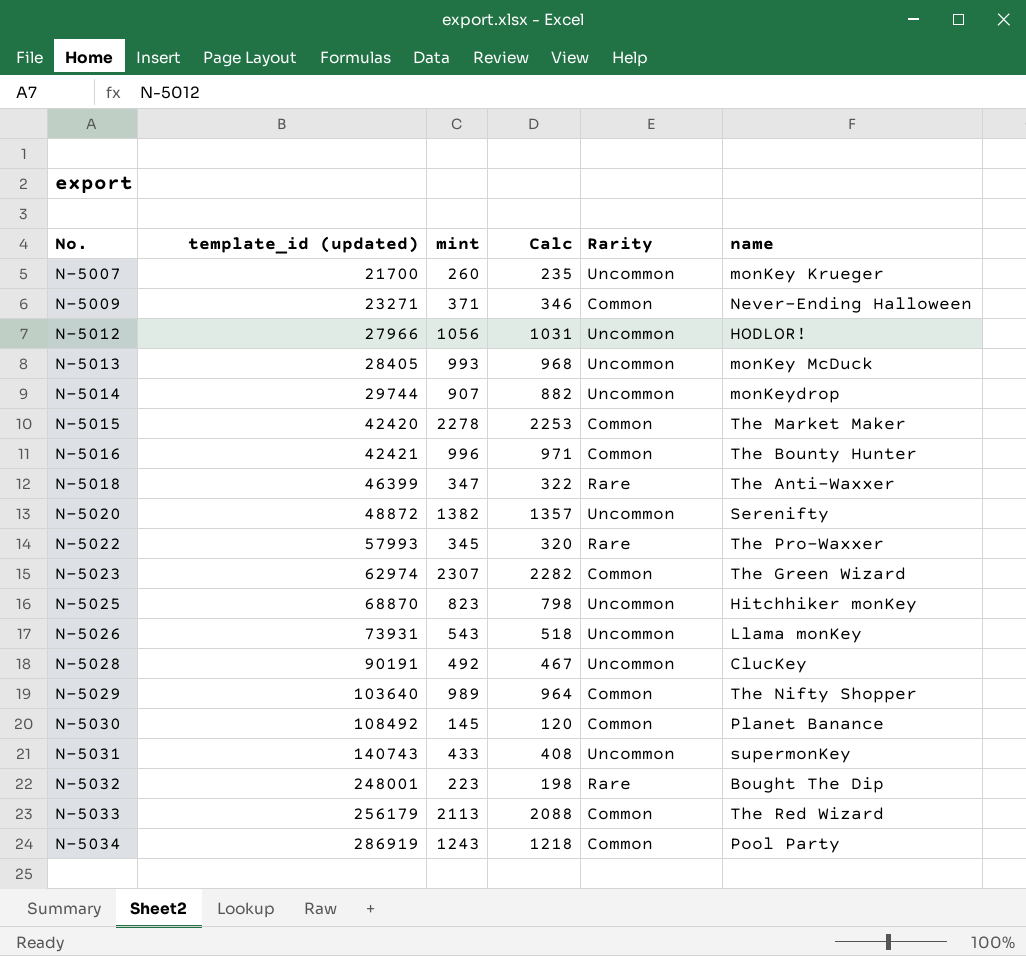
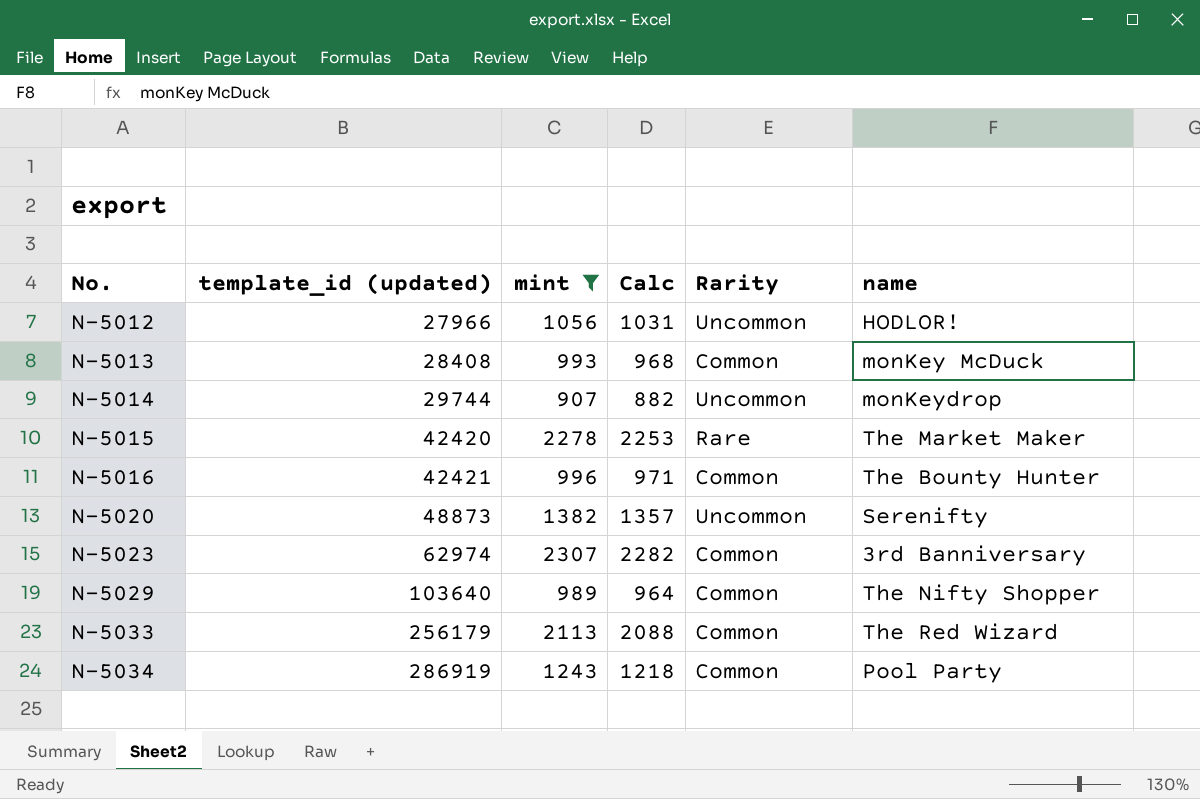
filter: none -> mint >= 907
N-5013 | template_id (updated): 28405 -> 28408
N-5013 | Rarity: Uncommon -> Common
N-5015 | Rarity: Common -> Rare
N-5020 | template_id (updated): 48872 -> 48873
N-5023 | name: The Green Wizard -> 3rd Banniversary

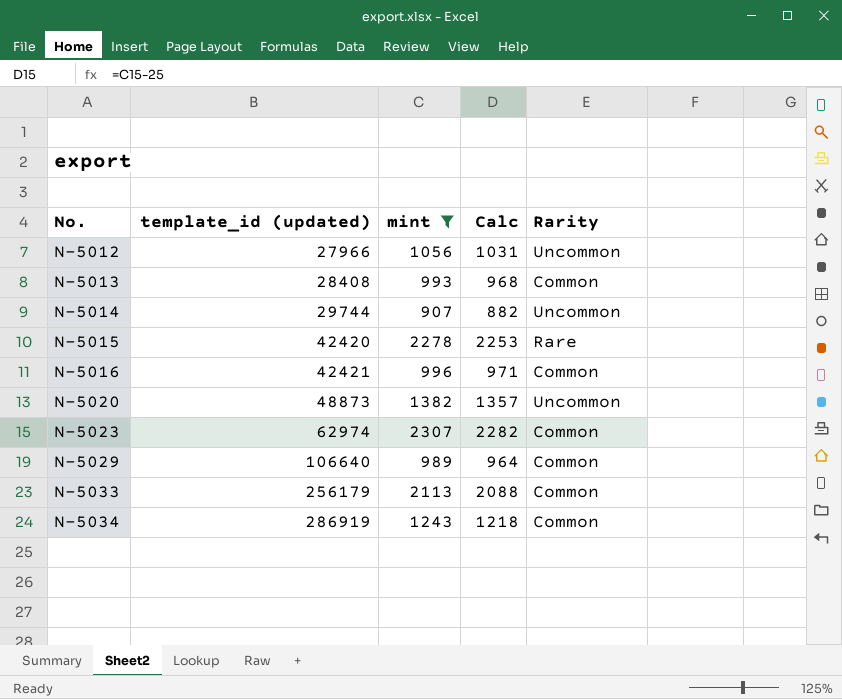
column name | position: 6 -> none
N-5029 | template_id (updated): 103640 -> 106640

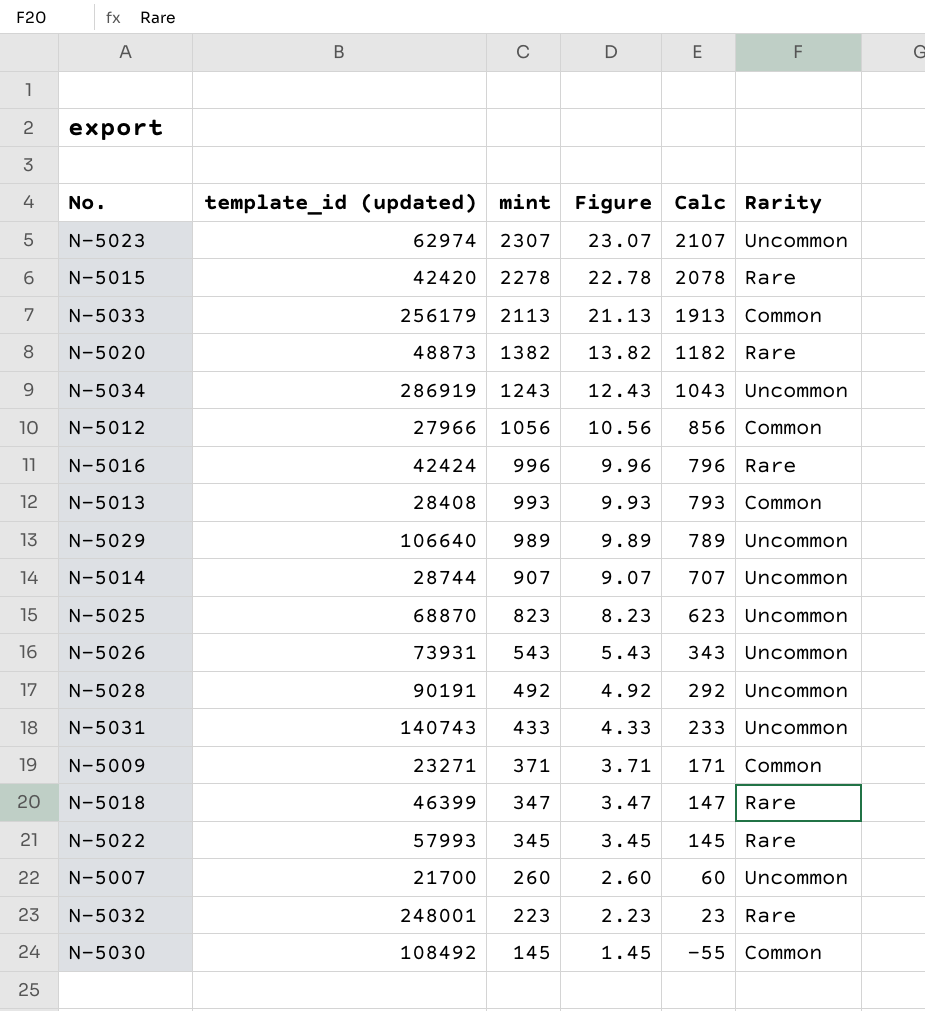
filter: mint >= 907 -> none
row order: No. ascending -> mint descending
column Figure | formula: none -> [mint] * 0.01
column Calc | formula: [mint] - 25 -> [mint] - 200
N-5023 | Rarity: Common -> Uncommon
N-5020 | Rarity: Uncommon -> Rare
N-5034 | Rarity: Common -> Uncommon
N-5012 | Rarity: Uncommon -> Common
N-5016 | template_id (updated): 42421 -> 42424
N-5016 | Rarity: Common -> Rare
N-5029 | Rarity: Common -> Uncommon
N-5014 | template_id (updated): 29744 -> 28744

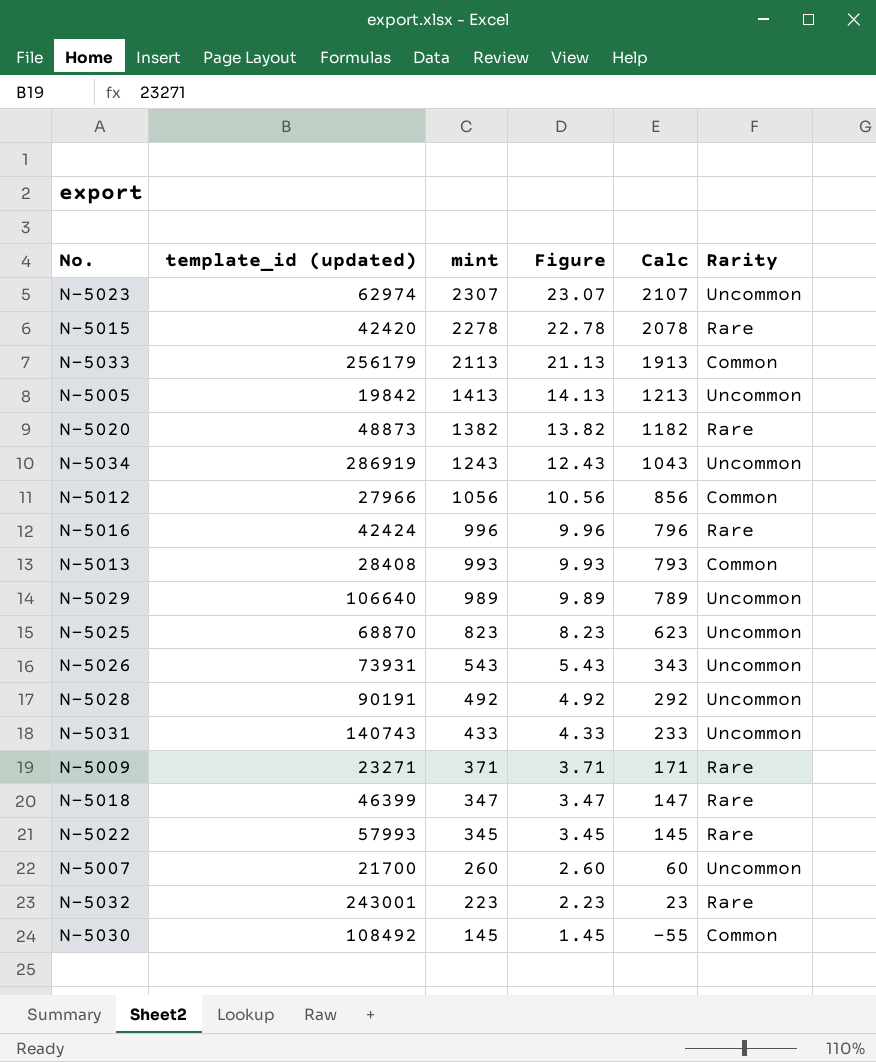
row N-5014: 28744 | 907 | 9.07 | 707 | Uncommon -> none
row N-5005: none -> 19842 | 1413 | 14.13 | 1213 | Uncommon
N-5009 | Rarity: Common -> Rare
N-5032 | template_id (updated): 248001 -> 243001

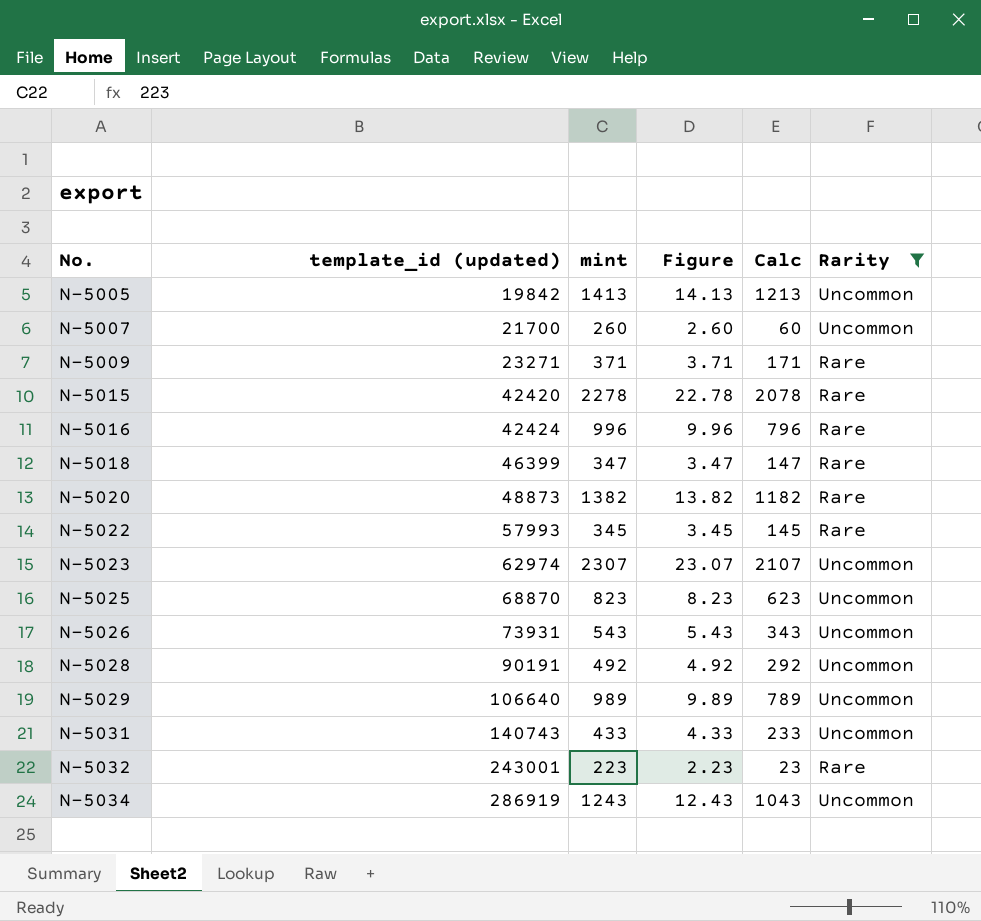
filter: none -> Rarity != Common
row order: mint descending -> No. ascending

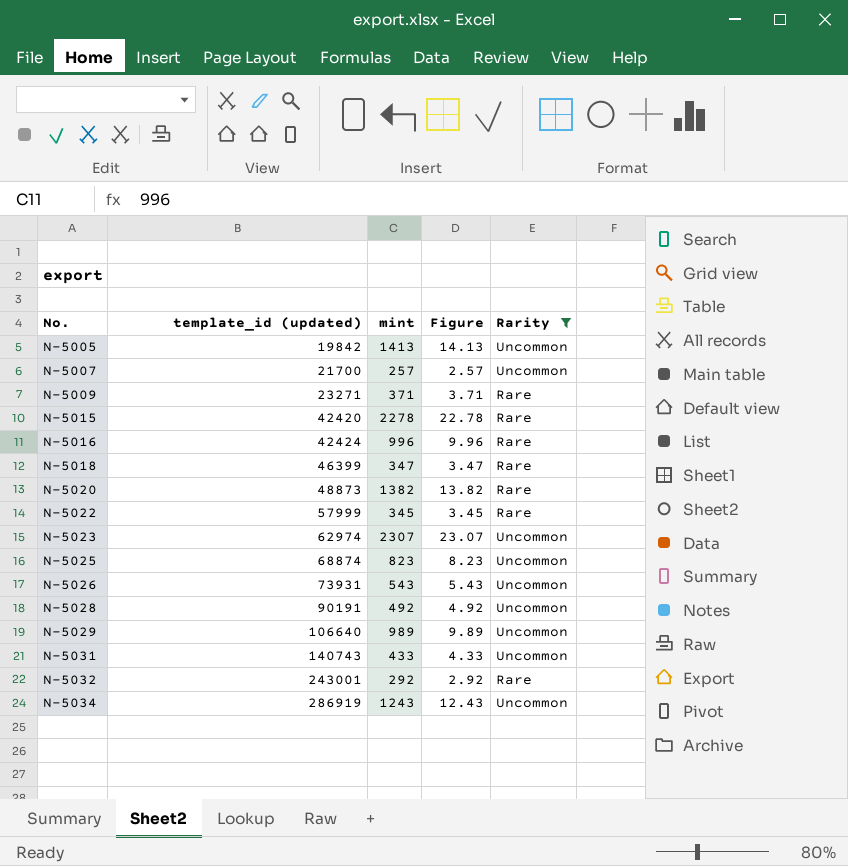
column Calc | formula: [mint] - 200 -> none
N-5007 | mint: 260 -> 257
N-5007 | Figure: 2.60 -> 2.57
N-5022 | template_id (updated): 57993 -> 57999
N-5025 | template_id (updated): 68870 -> 68874
N-5032 | mint: 223 -> 292
N-5032 | Figure: 2.23 -> 2.92

